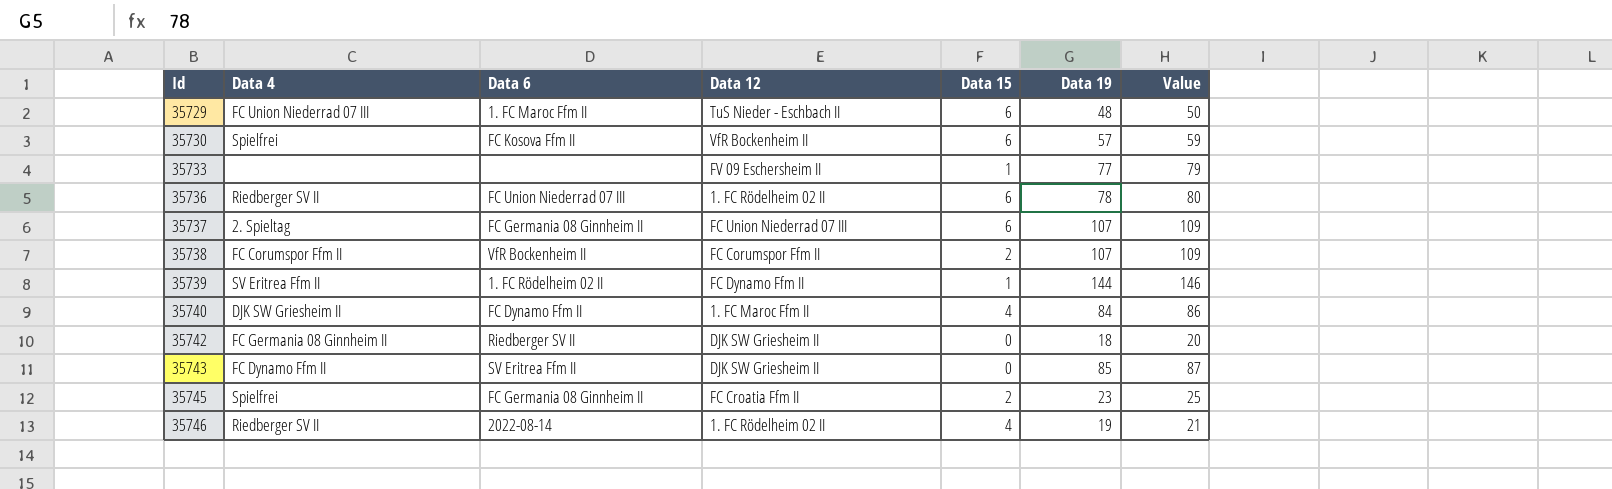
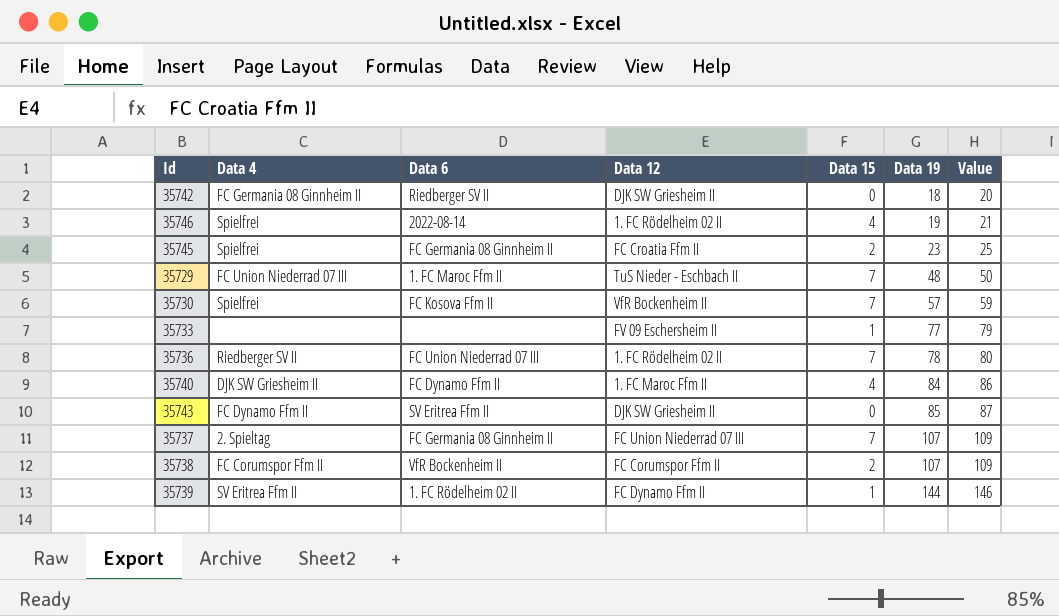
row order: Id ascending -> Data 19 ascending
35746 | Data 4: Riedberger SV II -> Spielfrei
35729 | Data 15: 6 -> 7
35730 | Data 15: 6 -> 7
35736 | Data 15: 6 -> 7
35737 | Data 15: 6 -> 7

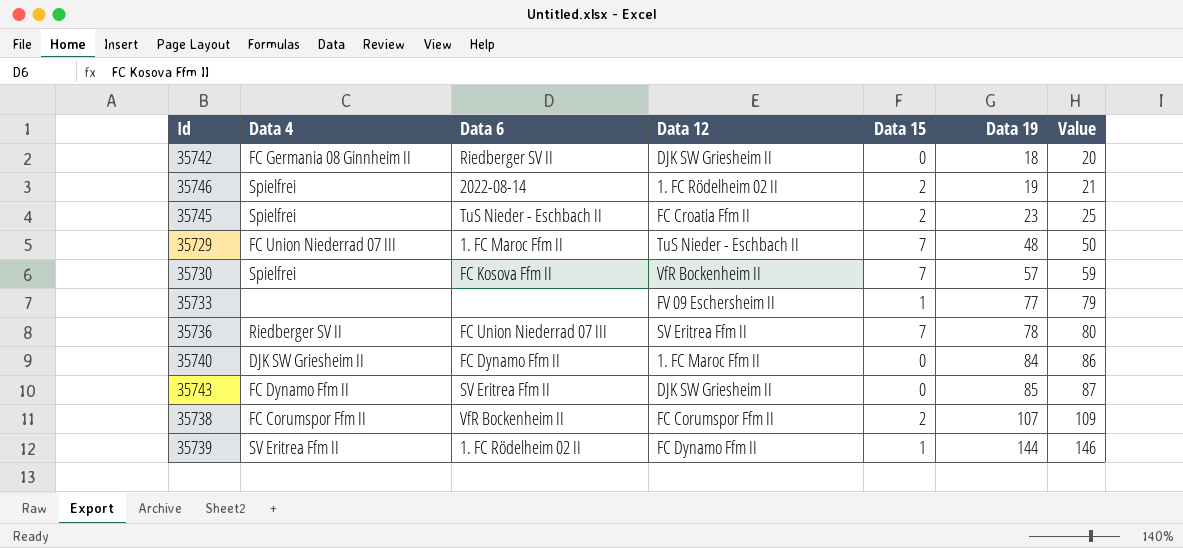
row 35737: 2. Spieltag | FC Germania 08 Ginnheim II | FC Union Niederrad 07 III | 7 | 107 | 109 -> none
35746 | Data 15: 4 -> 2
35745 | Data 6: FC Germania 08 Ginnheim II -> TuS Nieder - Eschbach II
35736 | Data 12: 1. FC Rödelheim 02 II -> SV Eritrea Ffm II
35740 | Data 15: 4 -> 0

